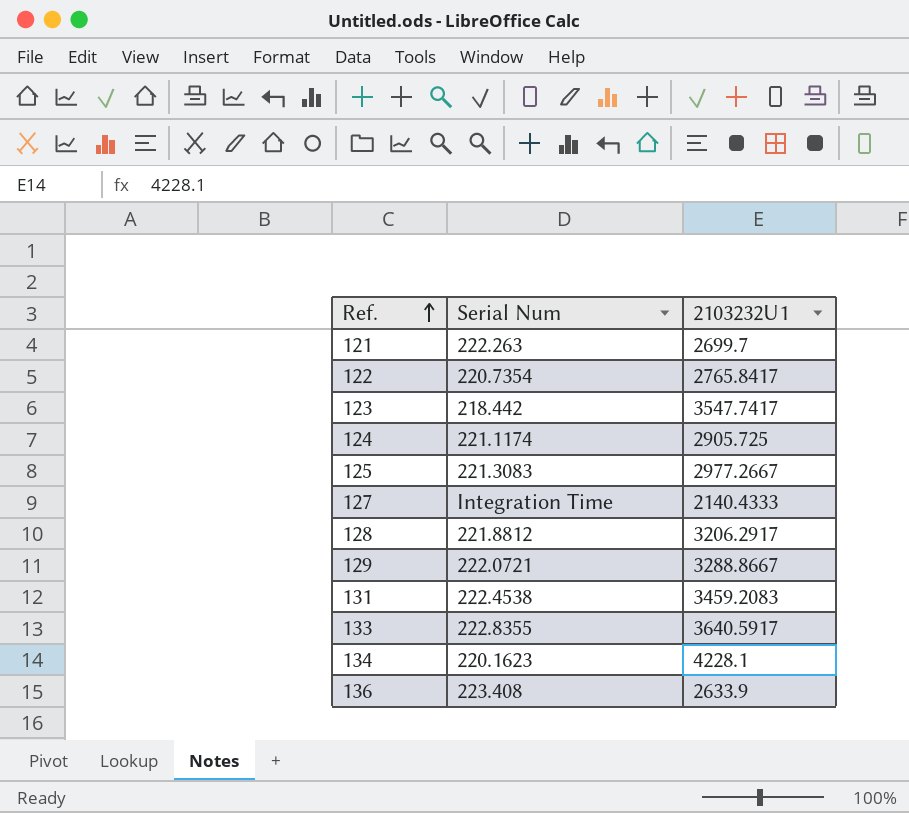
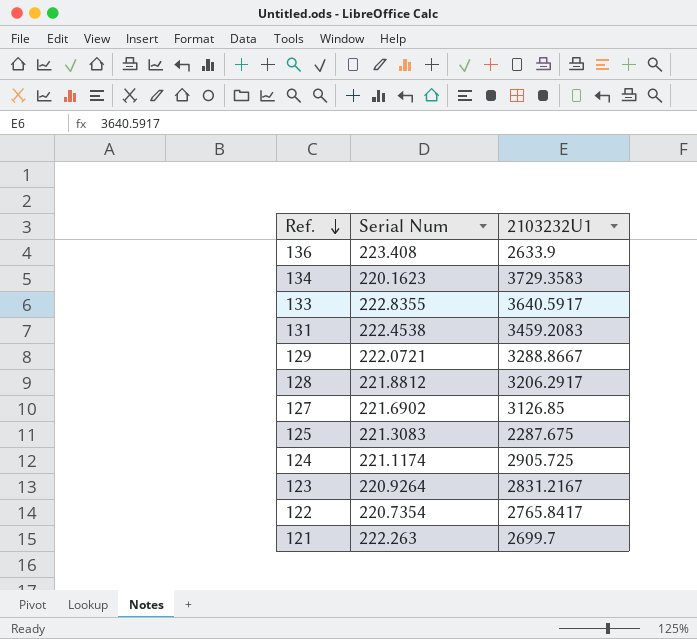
row order: Ref. ascending -> Ref. descending
134 | 2103232U1: 4228.1 -> 3729.3583
127 | Serial Num: Integration Time -> 221.6902
127 | 2103232U1: 2140.4333 -> 3126.85
125 | 2103232U1: 2977.2667 -> 2287.675
123 | Serial Num: 218.442 -> 220.9264
123 | 2103232U1: 3547.7417 -> 2831.2167

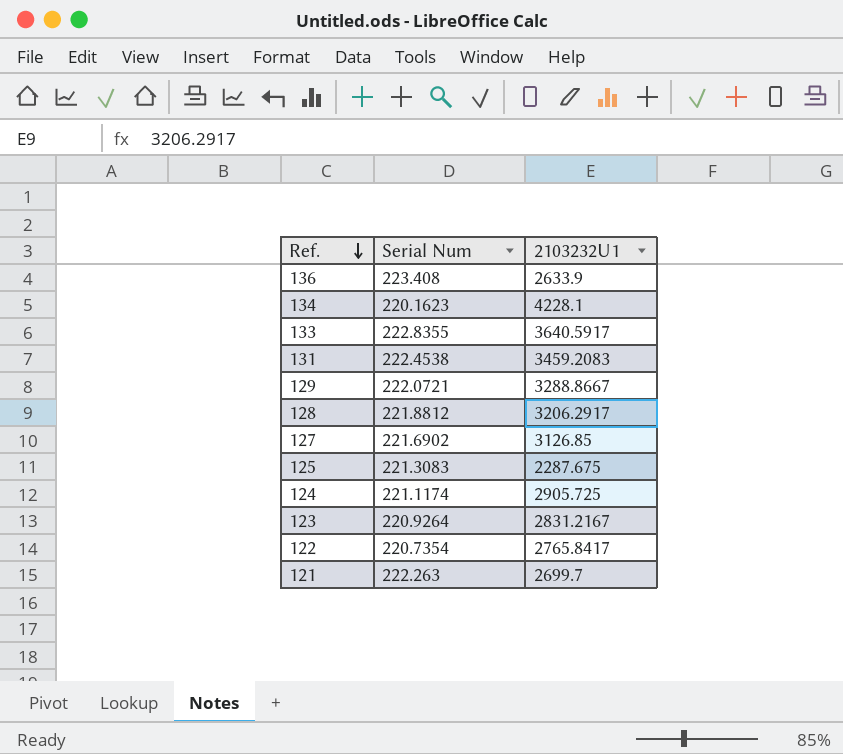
134 | 2103232U1: 3729.3583 -> 4228.1

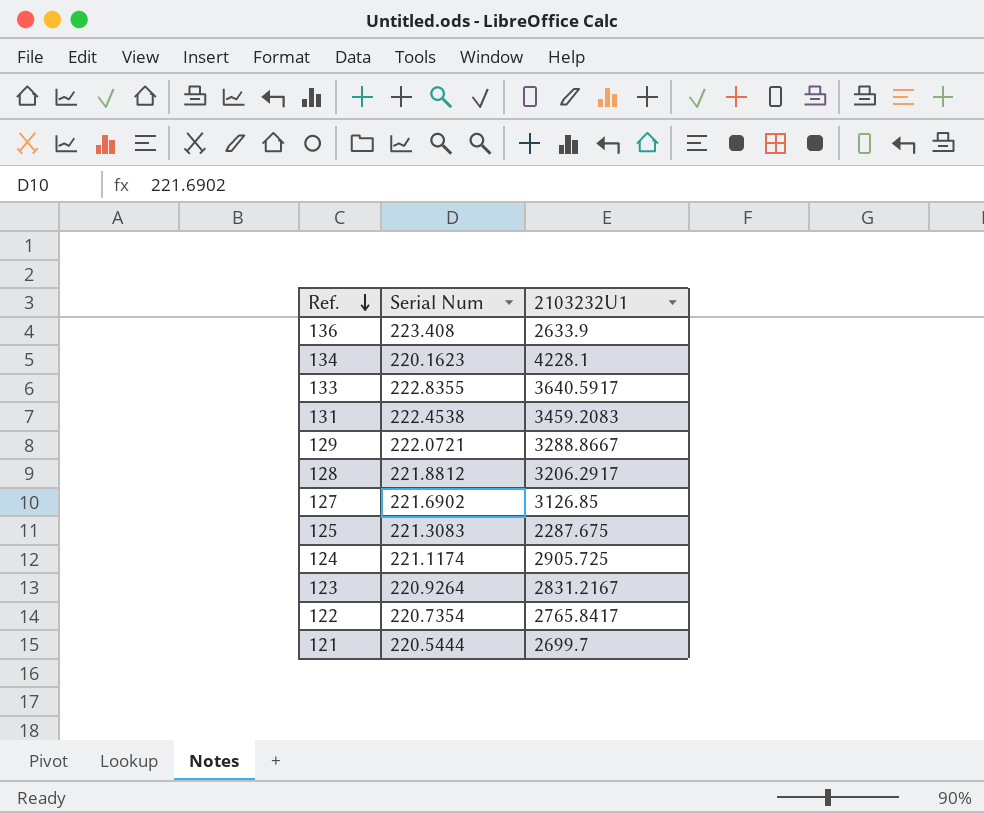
121 | Serial Num: 222.263 -> 220.5444

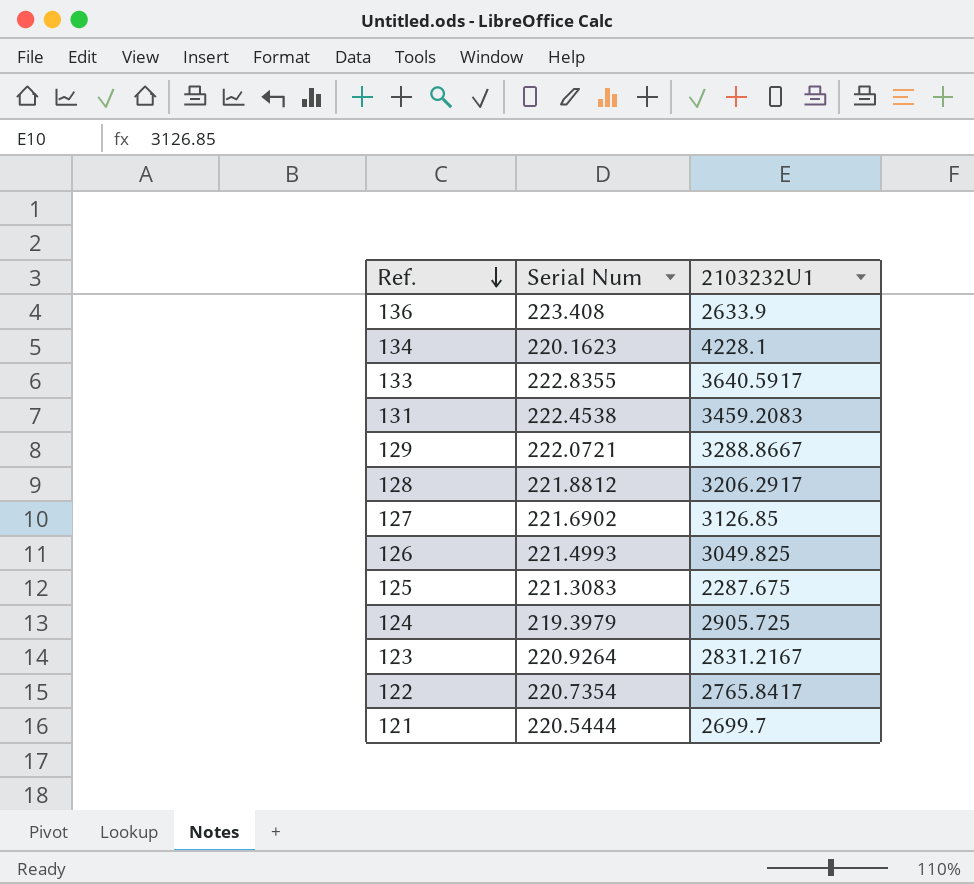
row 126: none -> 221.4993 | 3049.825
124 | Serial Num: 221.1174 -> 219.3979

